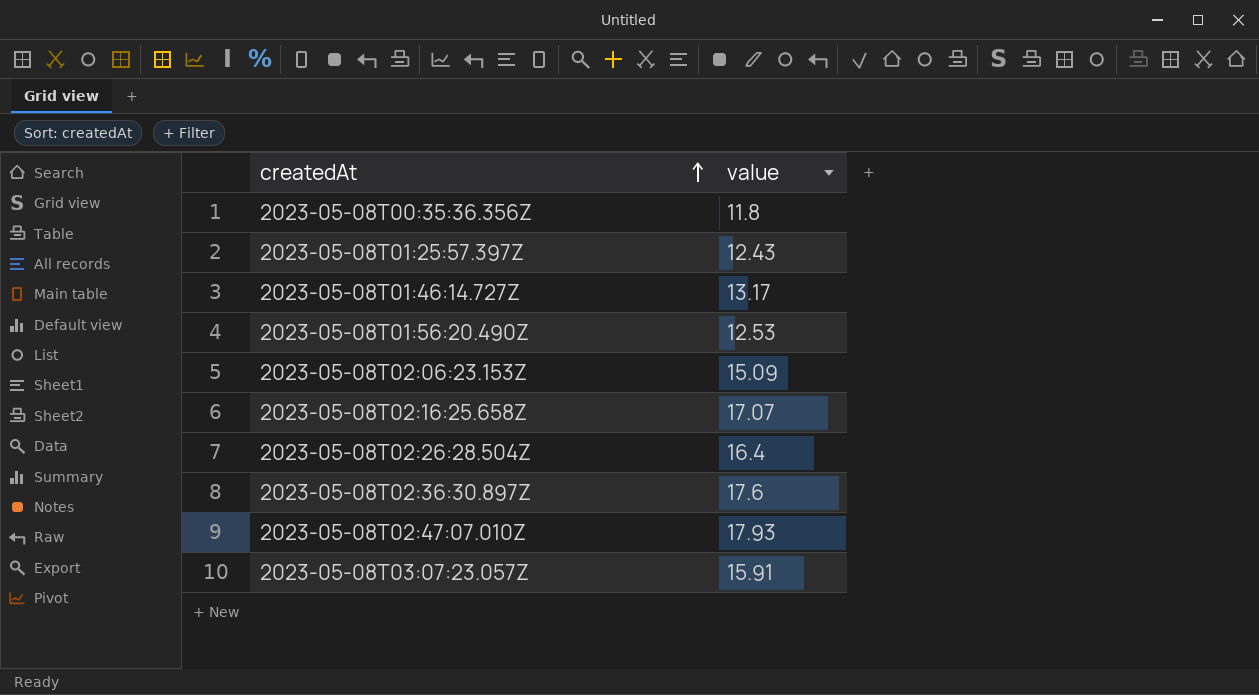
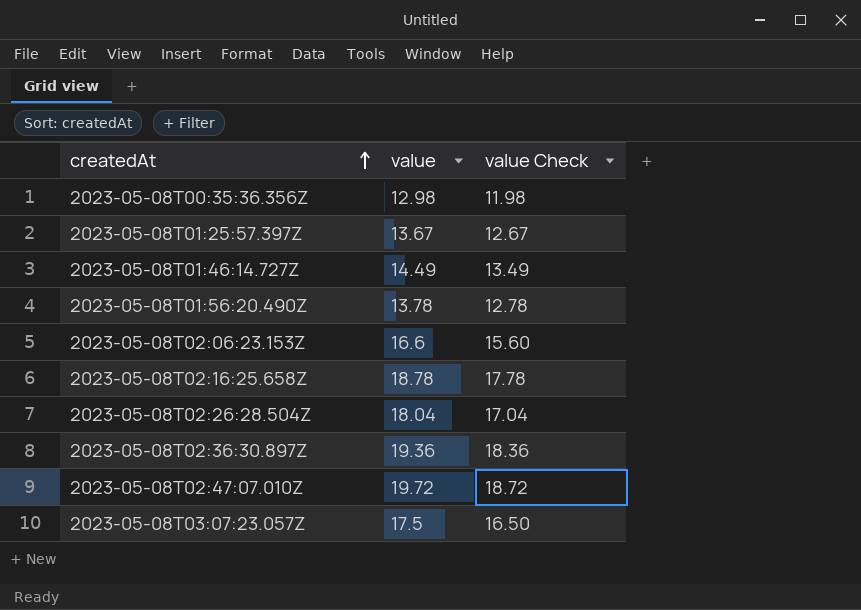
column value Check | formula: none -> [value] - 1
2023-05-08T00:35:36.356Z | value: 11.8 -> 12.98
2023-05-08T01:25:57.397Z | value: 12.43 -> 13.67
2023-05-08T01:46:14.727Z | value: 13.17 -> 14.49
2023-05-08T01:56:20.490Z | value: 12.53 -> 13.78
2023-05-08T02:06:23.153Z | value: 15.09 -> 16.6
2023-05-08T02:16:25.658Z | value: 17.07 -> 18.78
2023-05-08T02:26:28.504Z | value: 16.4 -> 18.04
2023-05-08T02:36:30.897Z | value: 17.6 -> 19.36
2023-05-08T02:47:07.010Z | value: 17.93 -> 19.72
2023-05-08T03:07:23.057Z | value: 15.91 -> 17.5

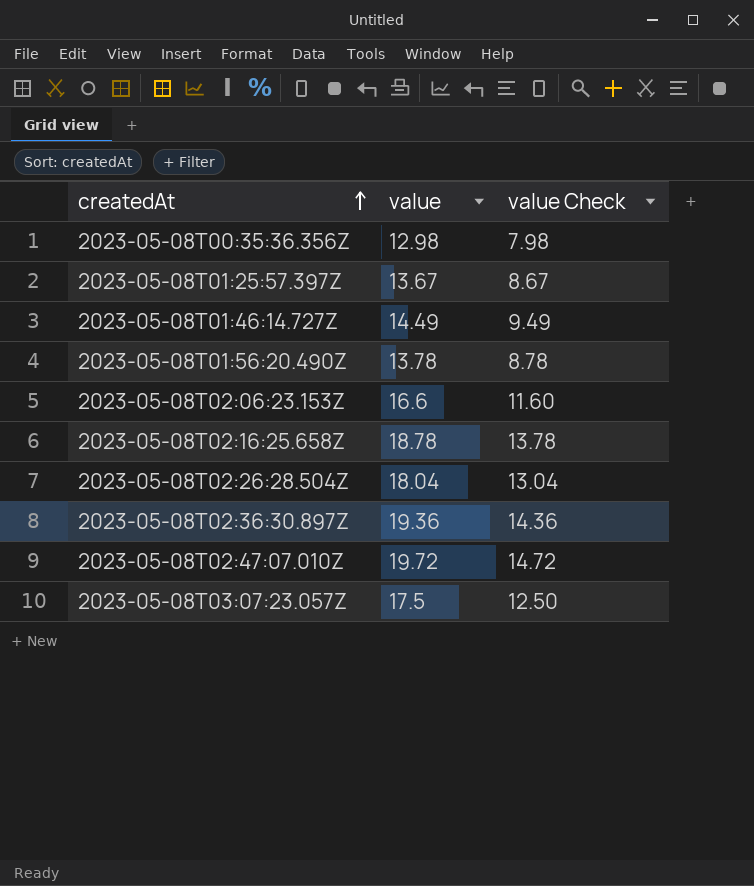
column value Check | formula: [value] - 1 -> [value] - 5

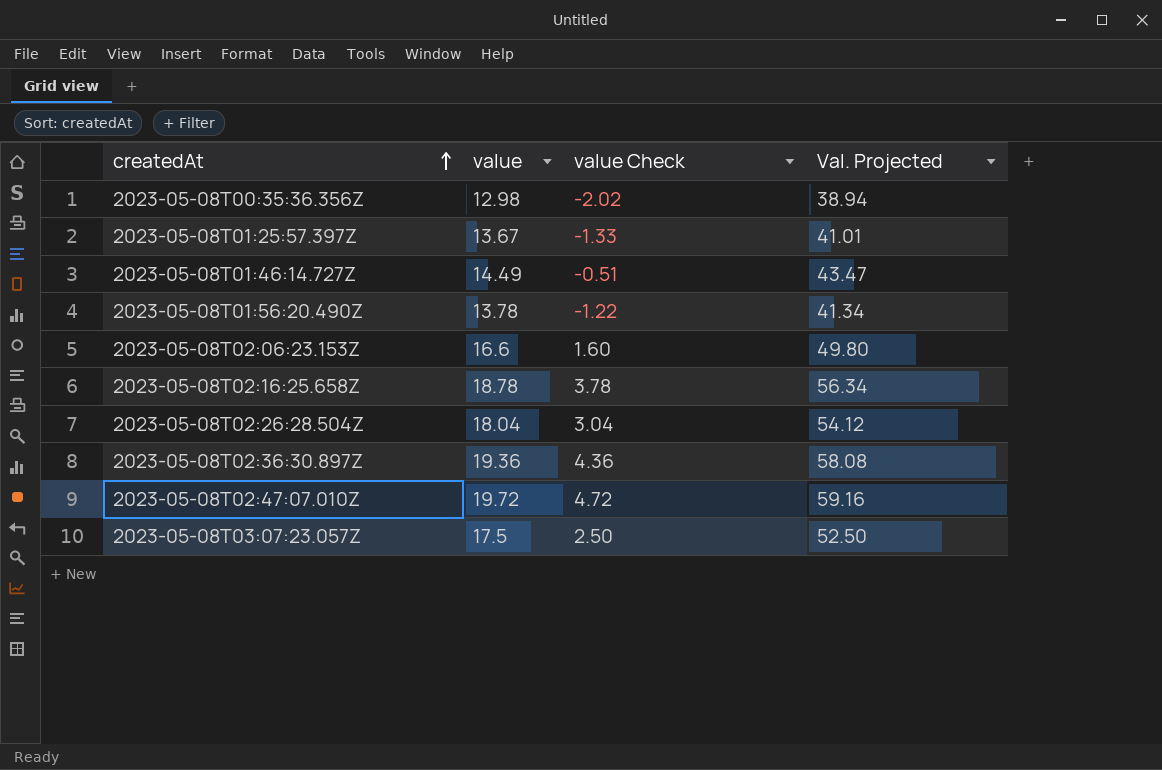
column value Check | formula: [value] - 5 -> [value] - 15
column Val. Projected | formula: none -> [value] * 3

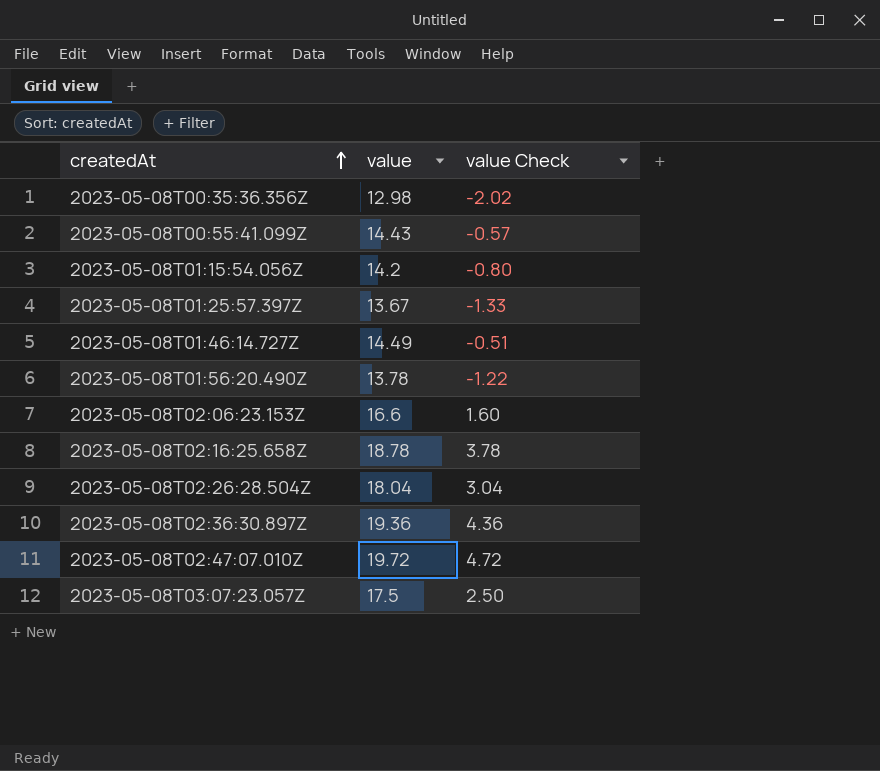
column Val. Projected | formula: [value] * 3 -> none
row 2023-05-08T00:55:41.099Z: none -> 14.43 | -0.57
row 2023-05-08T01:15:54.056Z: none -> 14.2 | -0.80

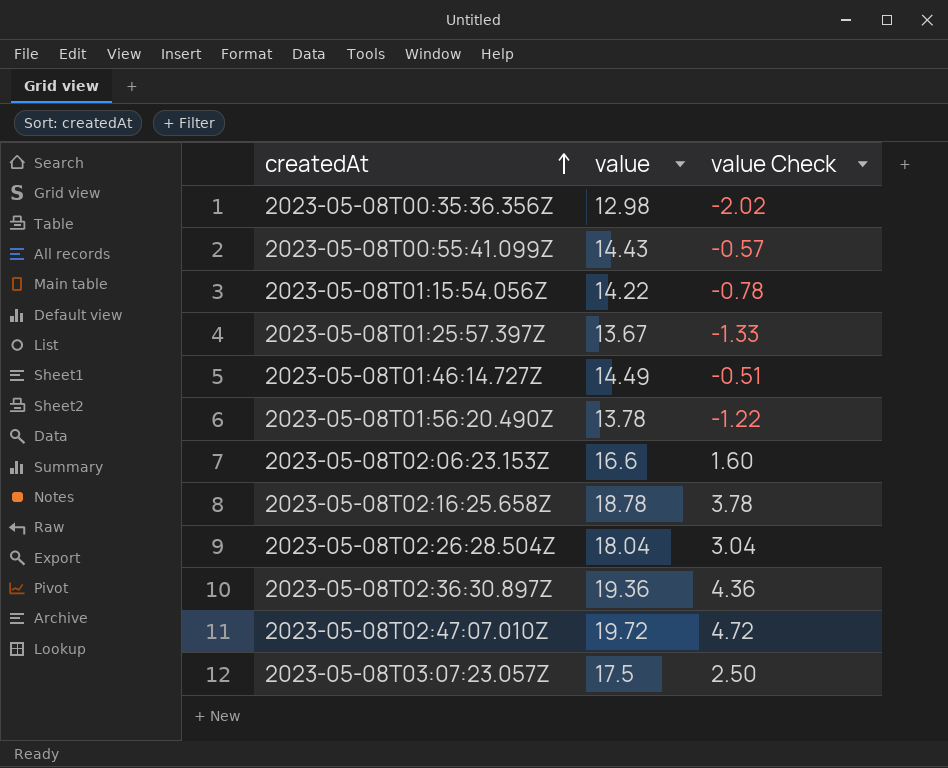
2023-05-08T01:15:54.056Z | value: 14.2 -> 14.22
2023-05-08T01:15:54.056Z | value Check: -0.80 -> -0.78

